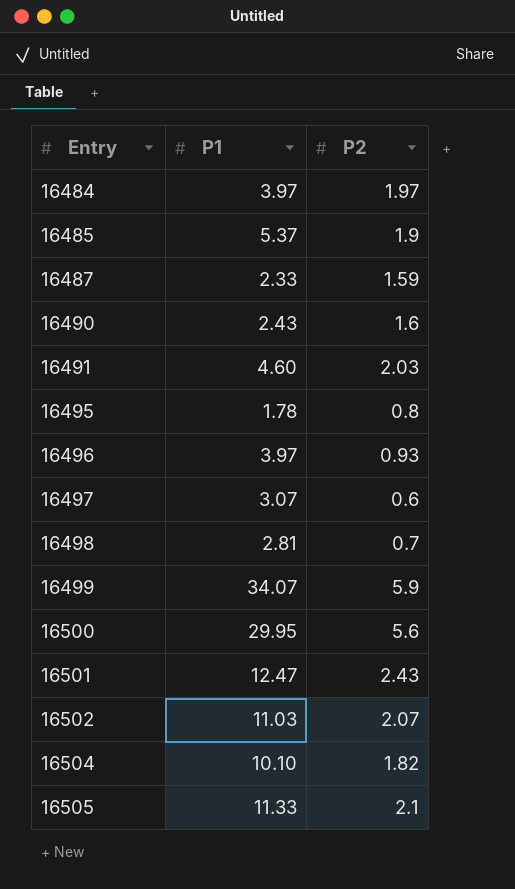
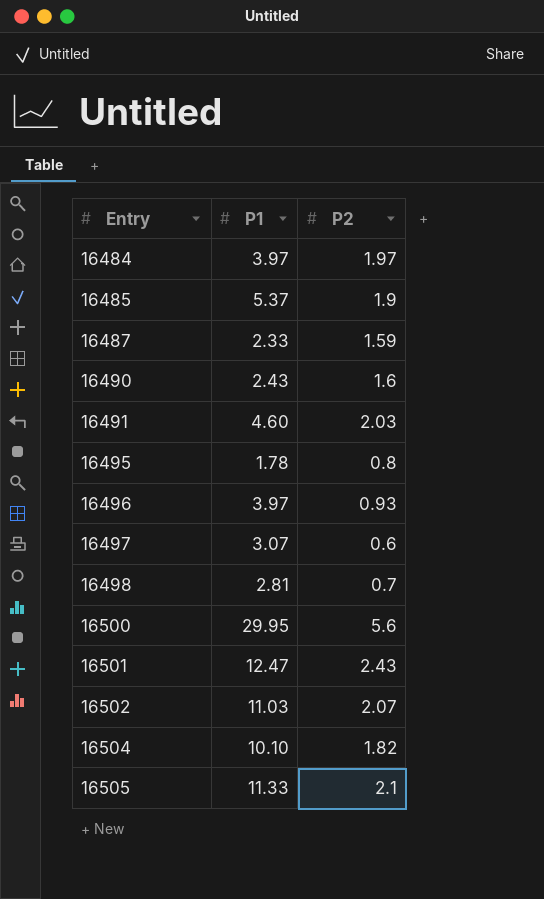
row 16499: 34.07 | 5.9 -> none

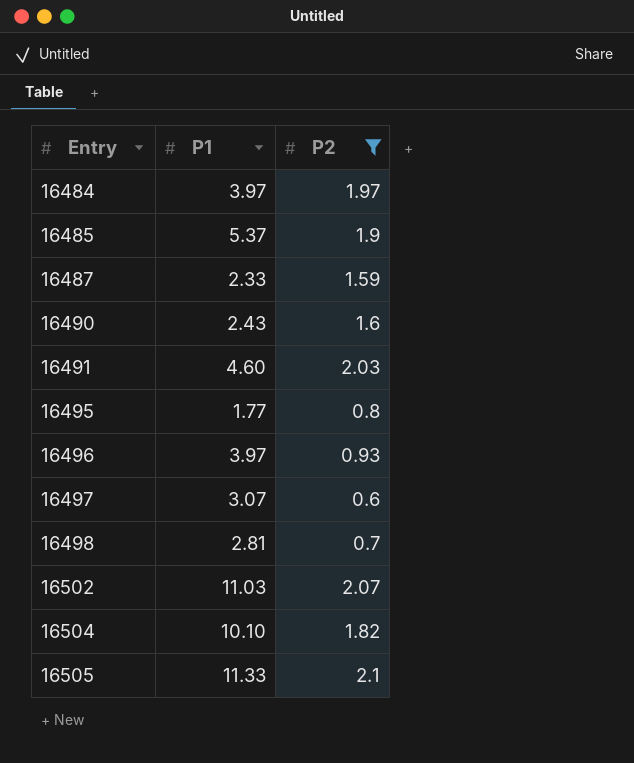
filter: none -> P2 <= 2.1
16495 | P1: 1.78 -> 1.77

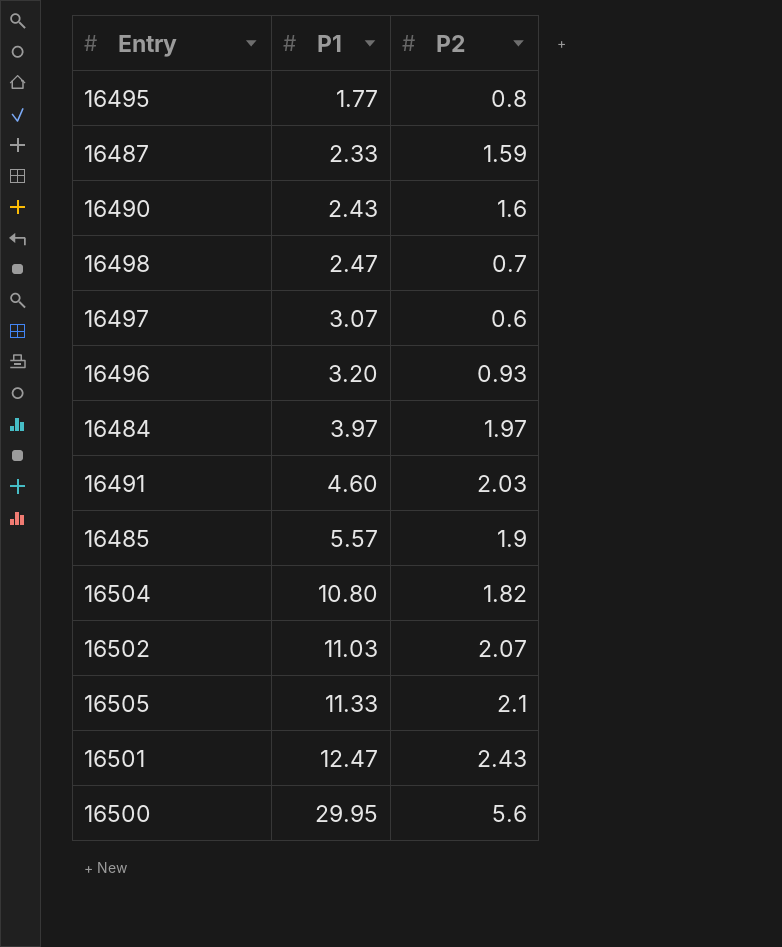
filter: P2 <= 2.1 -> none
row order: Entry ascending -> P1 ascending
16498 | P1: 2.81 -> 2.47
16496 | P1: 3.97 -> 3.20
16485 | P1: 5.37 -> 5.57
16504 | P1: 10.10 -> 10.80

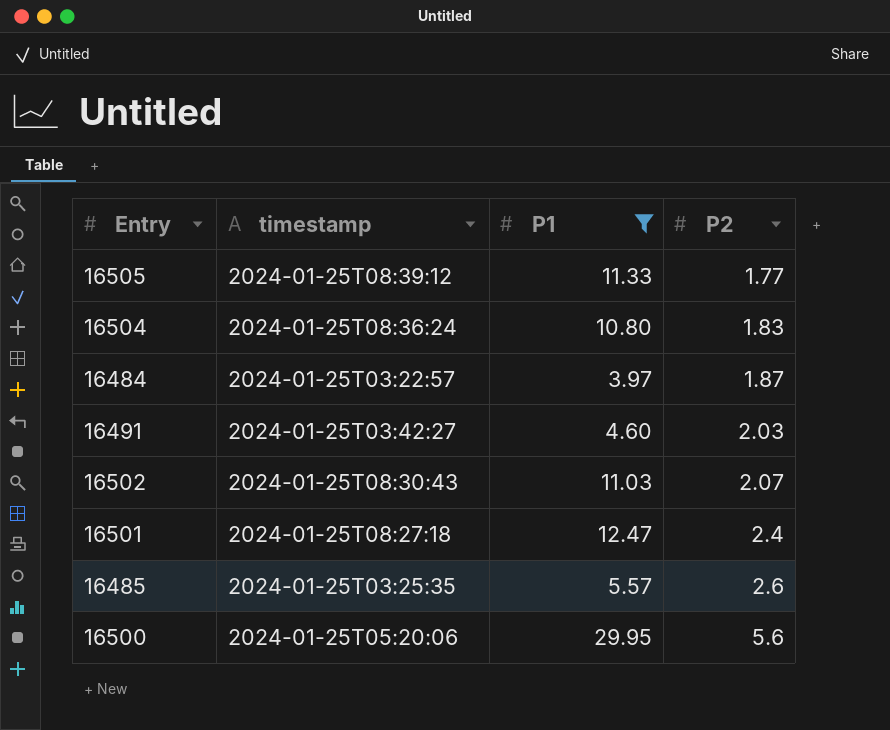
filter: none -> P1 >= 3.97
row order: P1 ascending -> P2 ascending
column timestamp | position: none -> 2
16505 | P2: 2.1 -> 1.77
16504 | P2: 1.82 -> 1.83
16484 | P2: 1.97 -> 1.87
16501 | P2: 2.43 -> 2.4
16485 | P2: 1.9 -> 2.6

